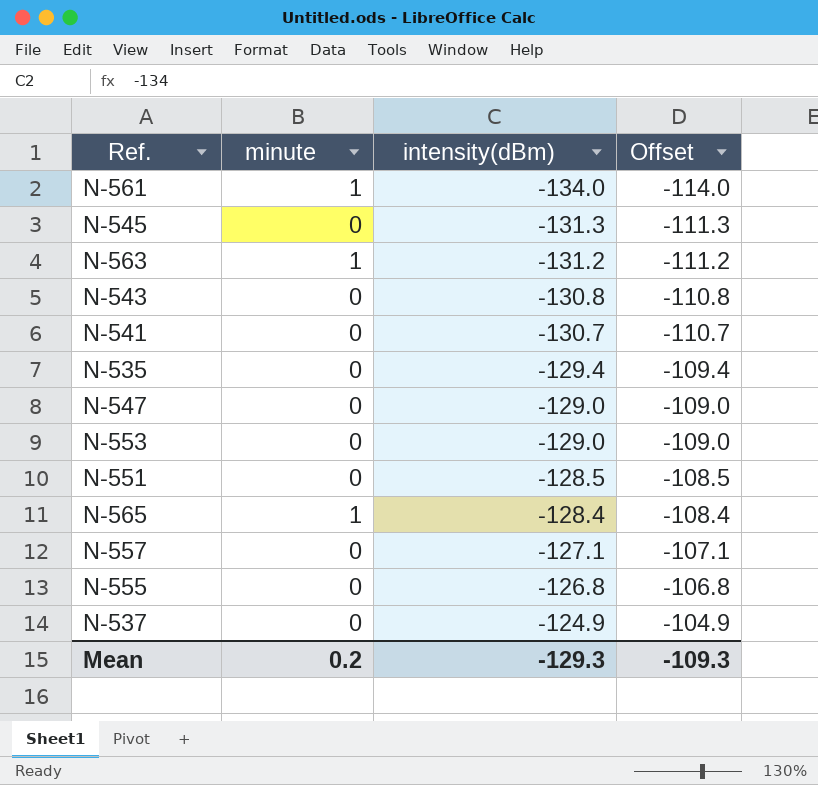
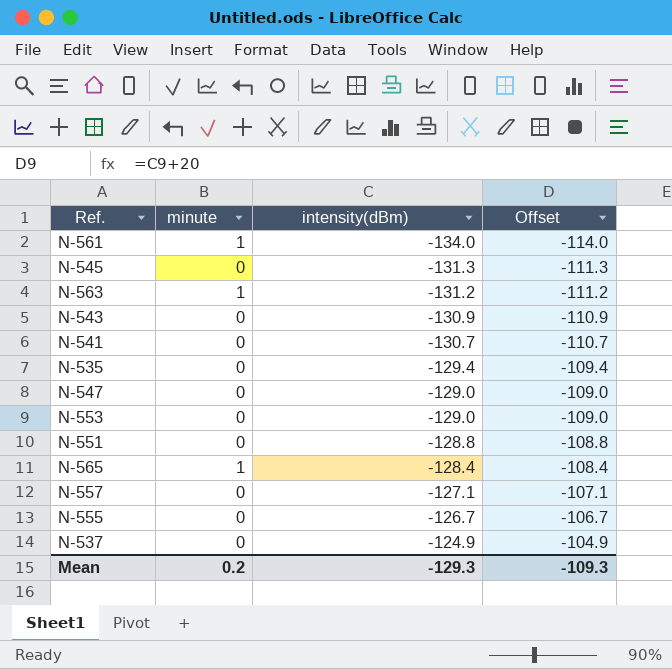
N-543 | intensity(dBm): -130.8 -> -130.9
N-543 | Offset: -110.8 -> -110.9
N-551 | intensity(dBm): -128.5 -> -128.8
N-551 | Offset: -108.5 -> -108.8
N-555 | intensity(dBm): -126.8 -> -126.7
N-555 | Offset: -106.8 -> -106.7

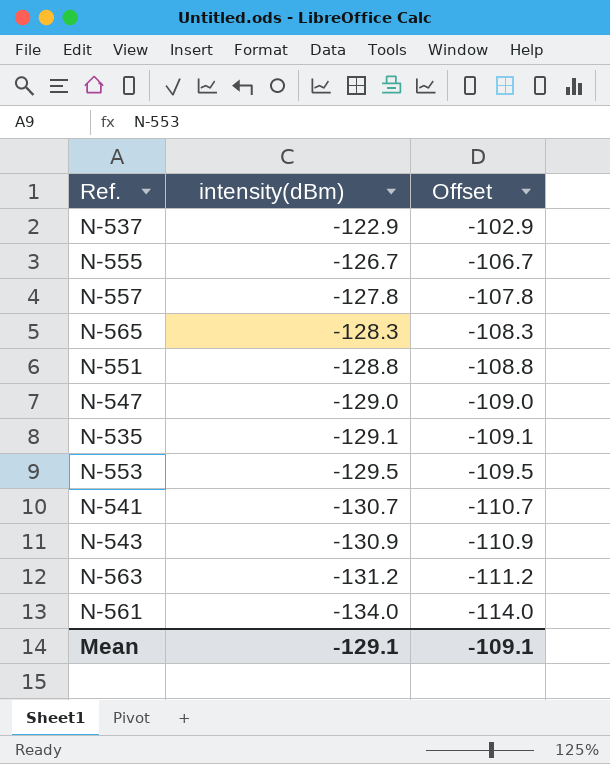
row order: intensity(dBm) ascending -> intensity(dBm) descending
column minute | position: 2 -> none
row N-545: 0 | -131.3 | -111.3 -> none
N-537 | intensity(dBm): -124.9 -> -122.9
N-537 | Offset: -104.9 -> -102.9
N-557 | intensity(dBm): -127.1 -> -127.8
N-557 | Offset: -107.1 -> -107.8
N-565 | intensity(dBm): -128.4 -> -128.3
N-565 | Offset: -108.4 -> -108.3
N-535 | intensity(dBm): -129.4 -> -129.1
N-535 | Offset: -109.4 -> -109.1
N-553 | intensity(dBm): -129.0 -> -129.5
N-553 | Offset: -109.0 -> -109.5
Mean | intensity(dBm): -129.3 -> -129.1
Mean | Offset: -109.3 -> -109.1

